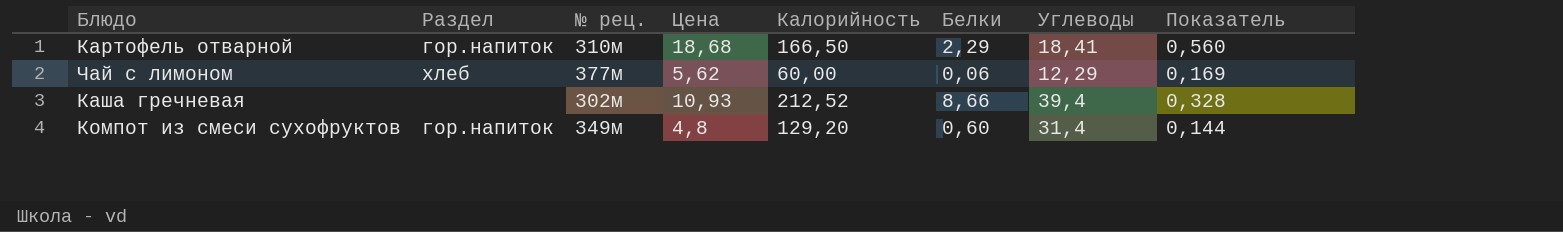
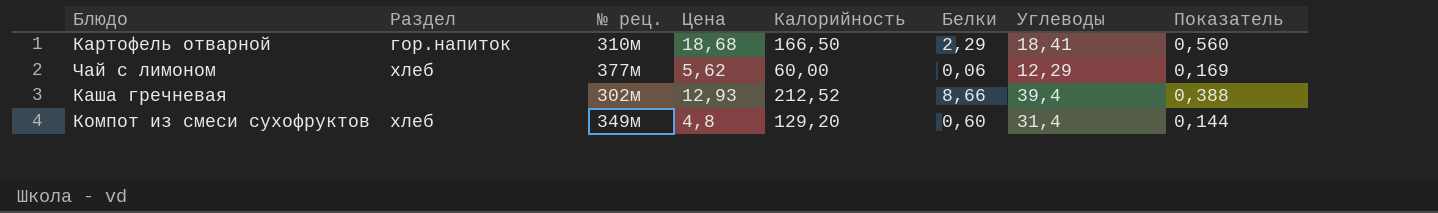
Каша гречневая | Цена: 10,93 -> 12,93
Каша гречневая | Показатель: 0,328 -> 0,388
Компот из смеси сухофруктов | Раздел: гор.напиток -> хлеб

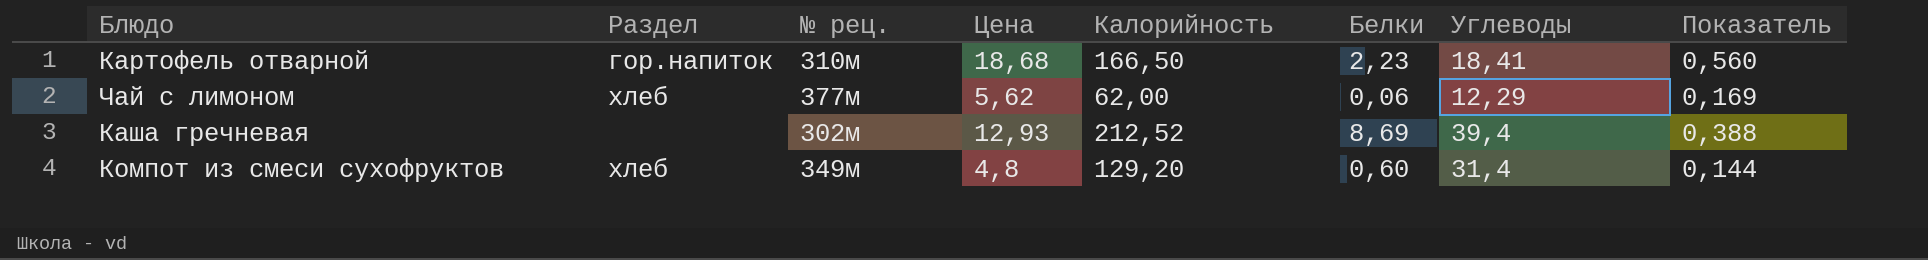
Картофель отварной | Белки: 2,29 -> 2,23
Чай с лимоном | Калорийность: 60,00 -> 62,00
Каша гречневая | Белки: 8,66 -> 8,69

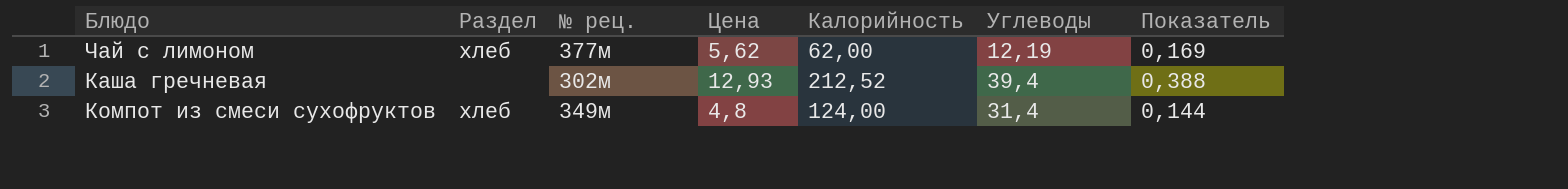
column Белки | position: 6 -> none
row Картофель отварной: гор.напиток | 310м | 18,68 | 166,50 | 2,23 | 18,41 | 0,560 -> none
Чай с лимоном | Углеводы: 12,29 -> 12,19
Компот из смеси сухофруктов | Калорийность: 129,20 -> 124,00

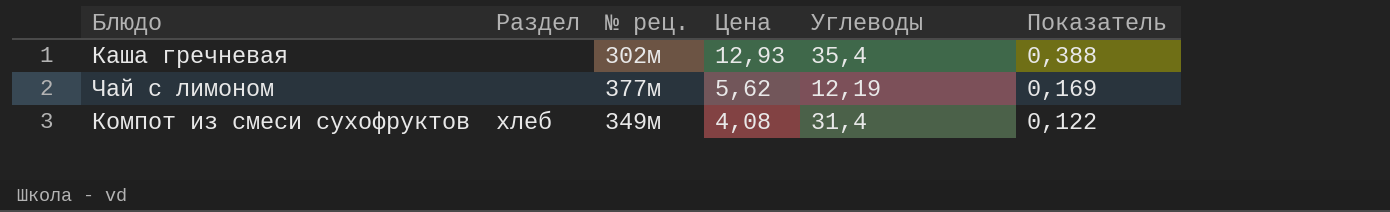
row order: none -> Цена descending
column Калорийность | position: 5 -> none
Каша гречневая | Углеводы: 39,4 -> 35,4
Чай с лимоном | Раздел: хлеб -> none
Компот из смеси сухофруктов | Цена: 4,8 -> 4,08
Компот из смеси сухофруктов | Показатель: 0,144 -> 0,122

